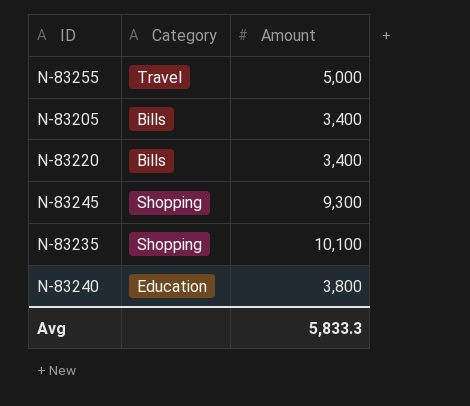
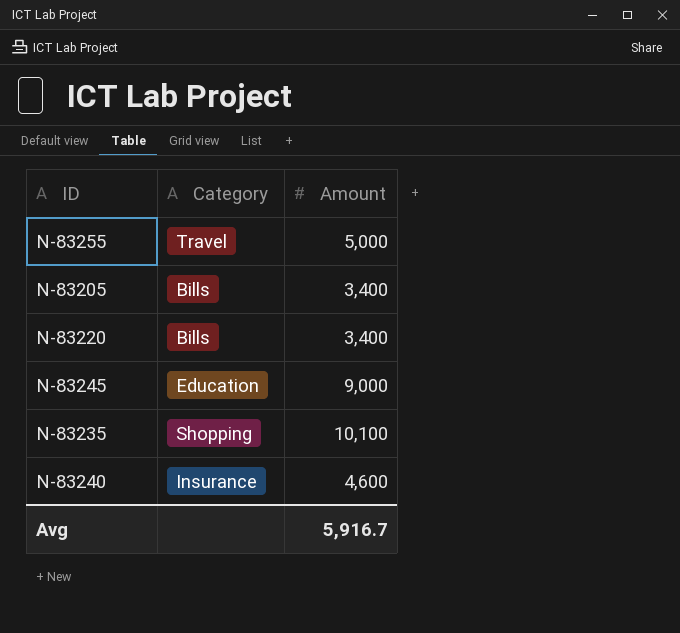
N-83245 | Category: Shopping -> Education
N-83245 | Amount: 9,300 -> 9,000
N-83240 | Category: Education -> Insurance
N-83240 | Amount: 3,800 -> 4,600
Avg | Amount: 5,833.3 -> 5,916.7

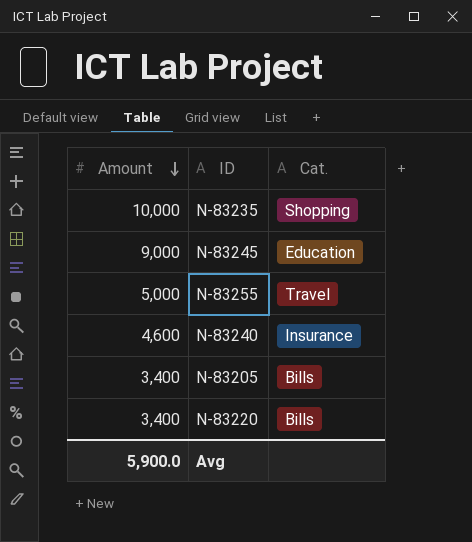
row order: none -> Amount descending
column Amount | position: 3 -> 1
column name: Category -> Cat.
N-83235 | Amount: 10,100 -> 10,000
Avg | Amount: 5,916.7 -> 5,900.0

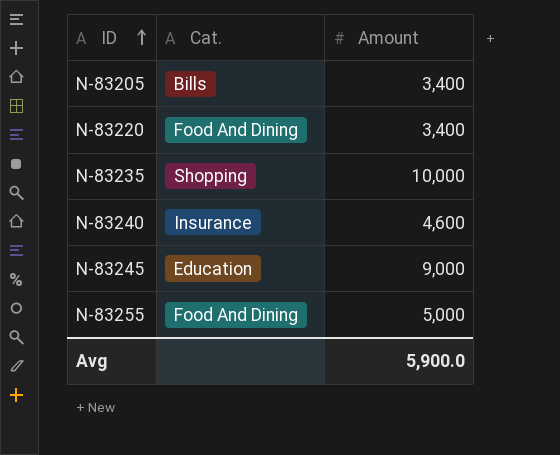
row order: Amount descending -> ID ascending
column Amount | position: 1 -> 3
N-83220 | Cat.: Bills -> Food And Dining
N-83255 | Cat.: Travel -> Food And Dining

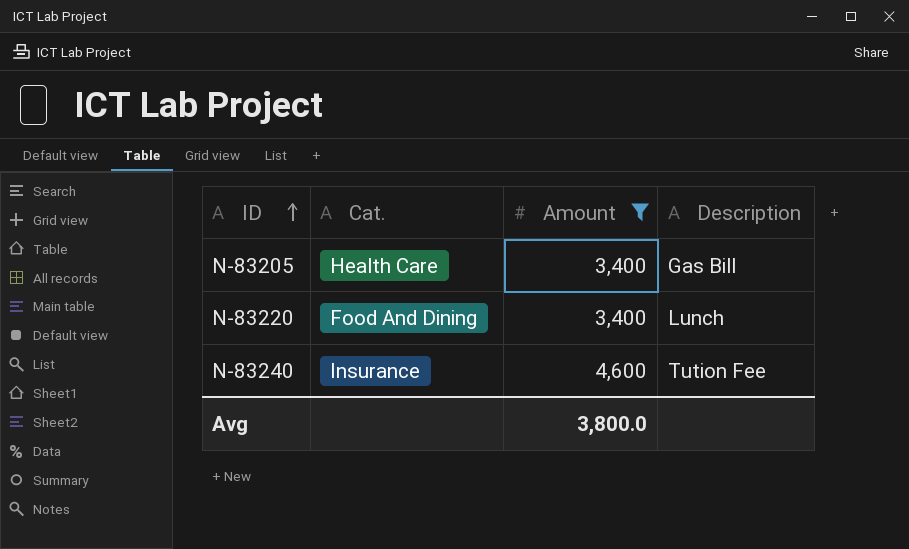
filter: none -> Amount <= 4,600
column Description | position: none -> 4
N-83205 | Cat.: Bills -> Health Care
Avg | Amount: 5,900.0 -> 3,800.0

